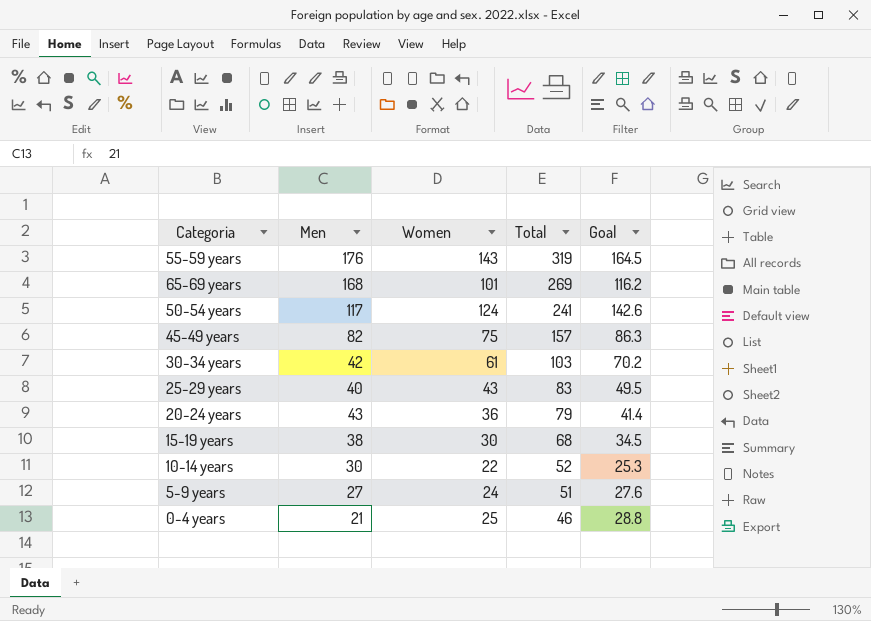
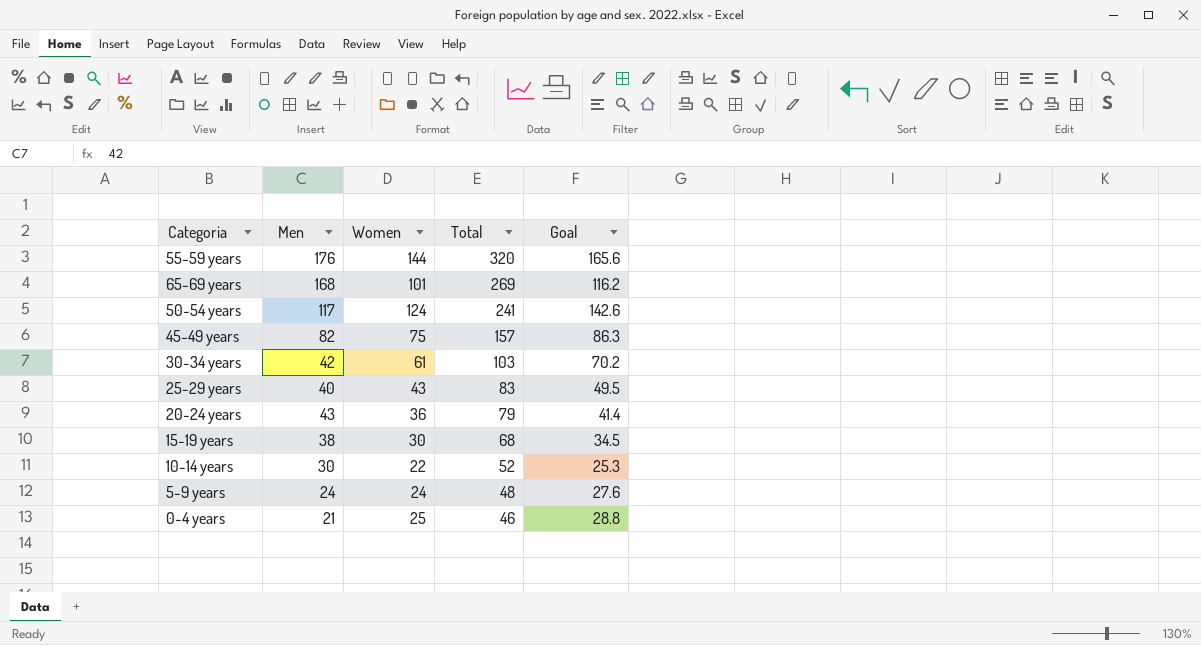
55-59 years | Women: 143 -> 144
55-59 years | Total: 319 -> 320
55-59 years | Goal: 164.5 -> 165.6
5-9 years | Men: 27 -> 24
5-9 years | Total: 51 -> 48

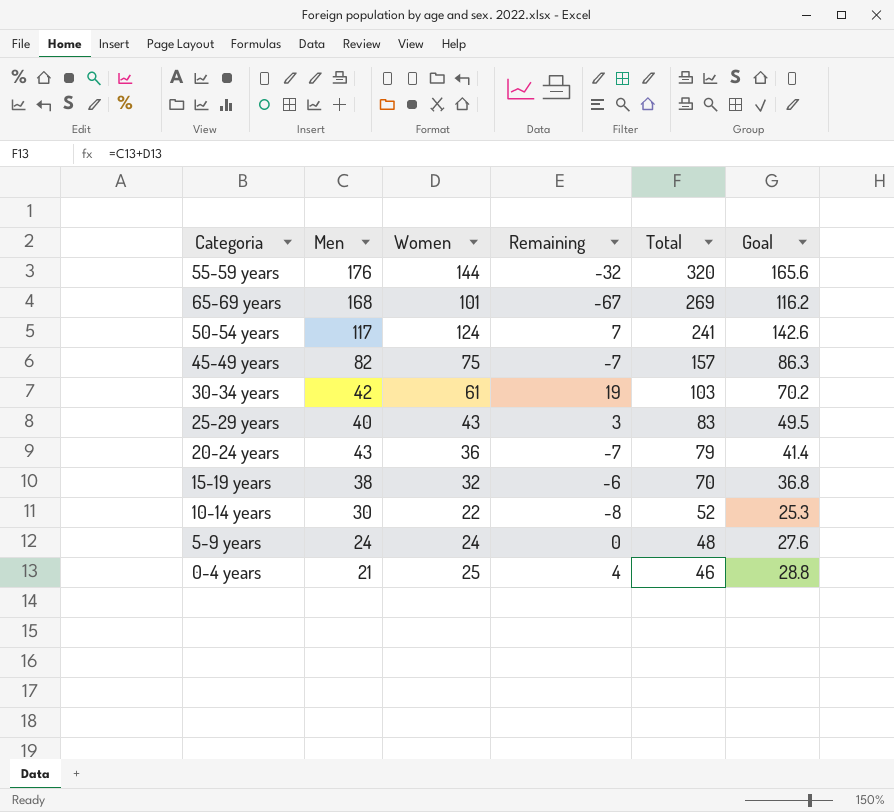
column Remaining | formula: none -> [Women] - [Men]
15-19 years | Women: 30 -> 32
15-19 years | Total: 68 -> 70
15-19 years | Goal: 34.5 -> 36.8

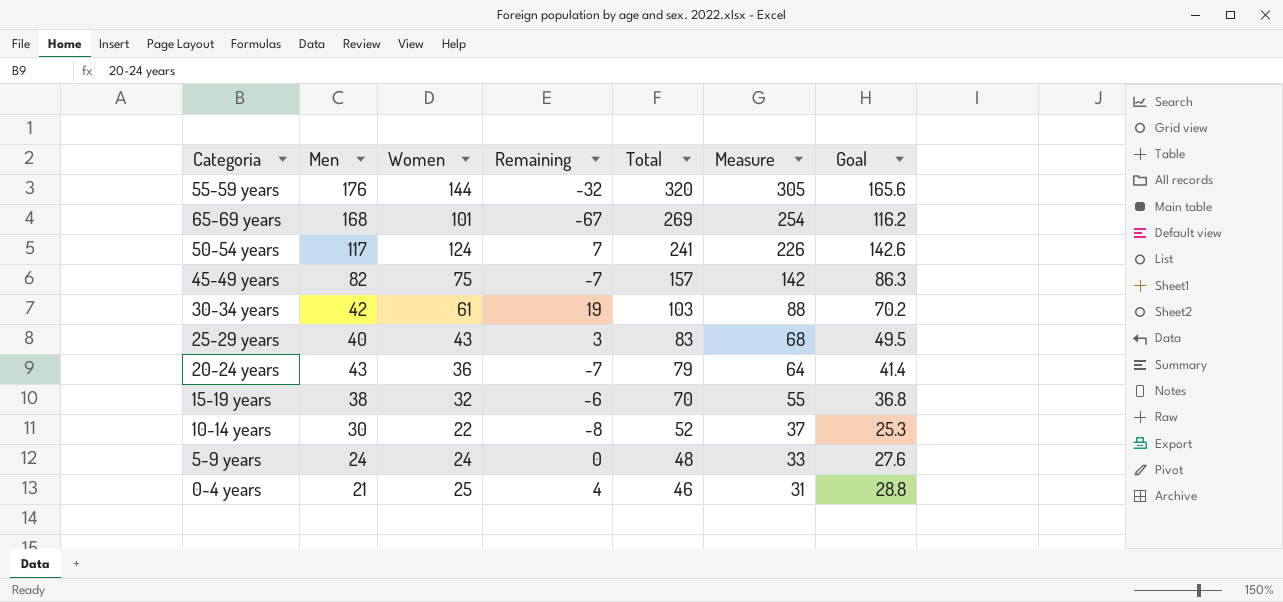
column Measure | formula: none -> [Total] - 15

